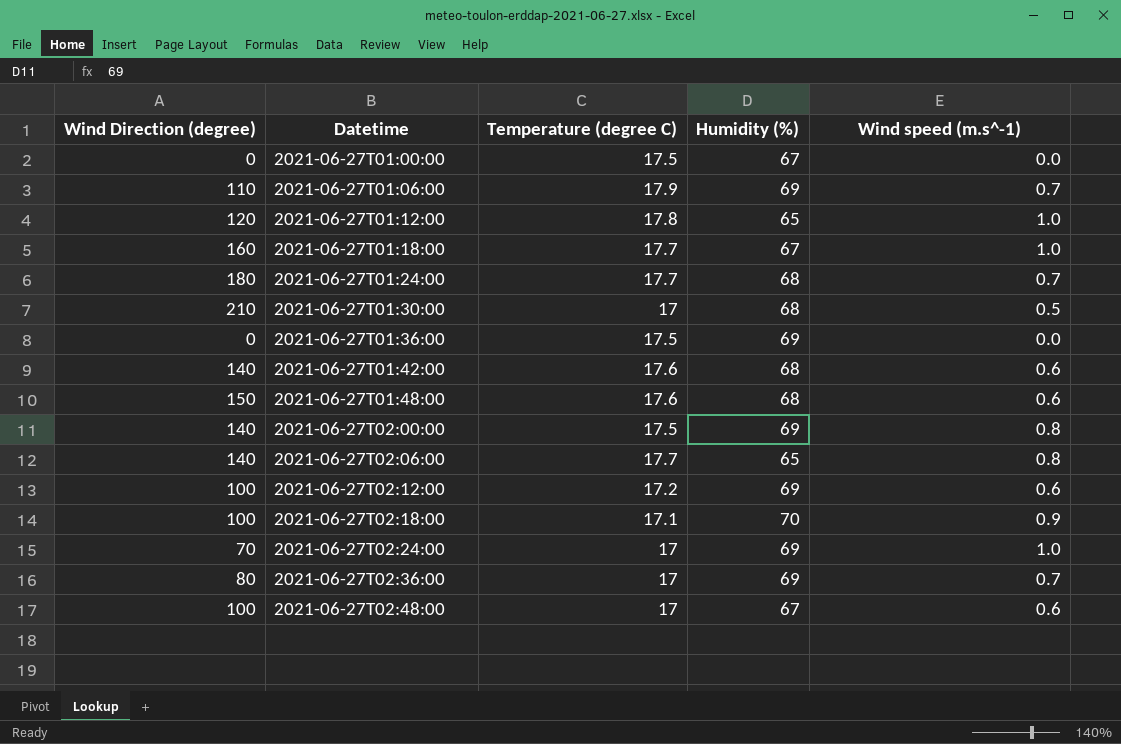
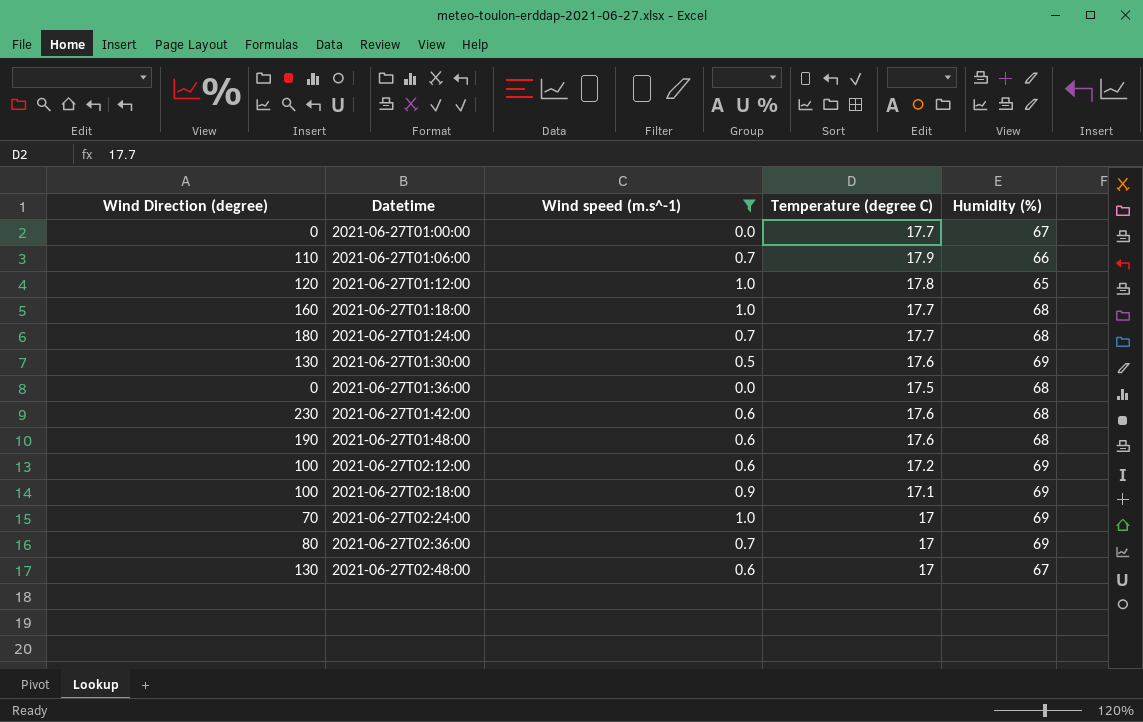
filter: none -> Wind speed (m.s^-1) != 0.8
column Wind speed (m.s^-1) | position: 5 -> 3
2021-06-27T01:00:00 | Temperature (degree C): 17.5 -> 17.7
2021-06-27T01:06:00 | Humidity (%): 69 -> 66
2021-06-27T01:18:00 | Humidity (%): 67 -> 68
2021-06-27T01:30:00 | Wind Direction (degree): 210 -> 130
2021-06-27T01:30:00 | Temperature (degree C): 17 -> 17.6
2021-06-27T01:30:00 | Humidity (%): 68 -> 69
2021-06-27T01:36:00 | Humidity (%): 69 -> 68
2021-06-27T01:42:00 | Wind Direction (degree): 140 -> 230
2021-06-27T01:48:00 | Wind Direction (degree): 150 -> 190
2021-06-27T02:18:00 | Humidity (%): 70 -> 69
2021-06-27T02:48:00 | Wind Direction (degree): 100 -> 130

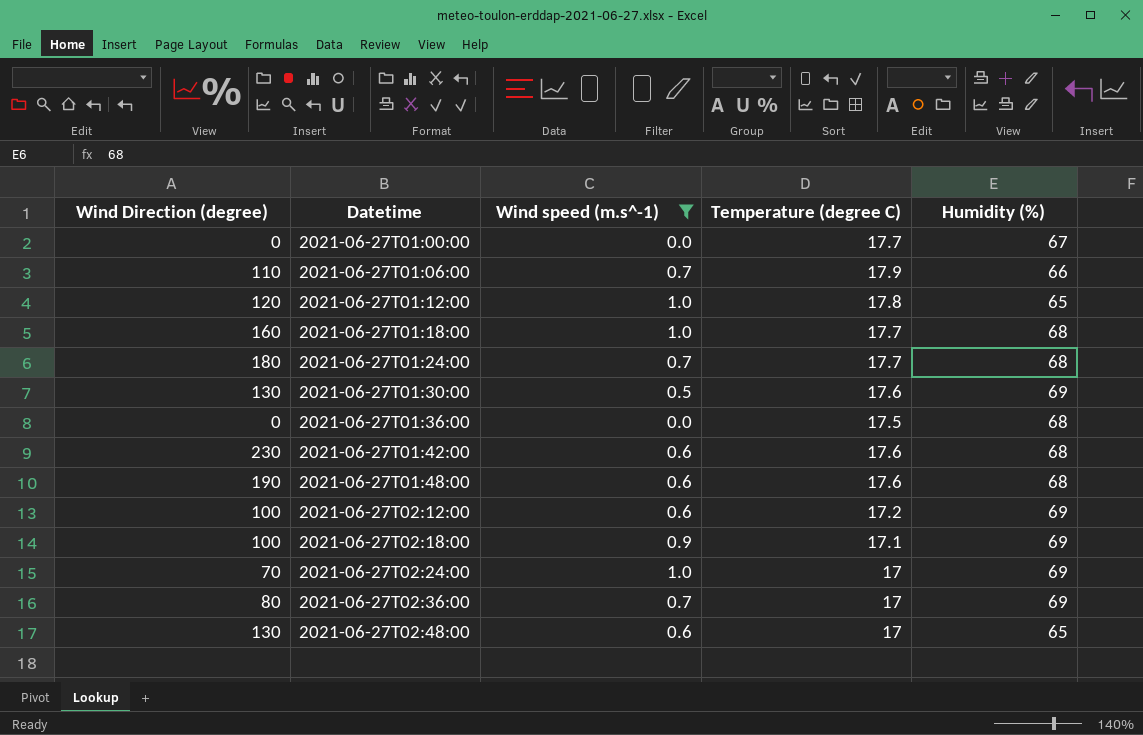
2021-06-27T02:48:00 | Humidity (%): 67 -> 65

